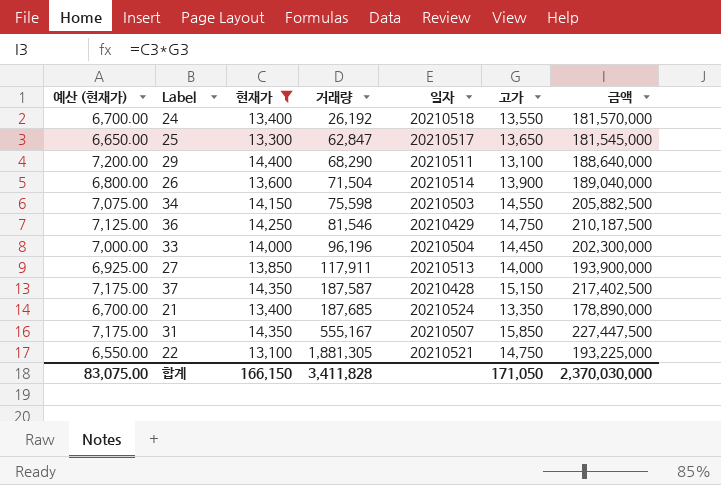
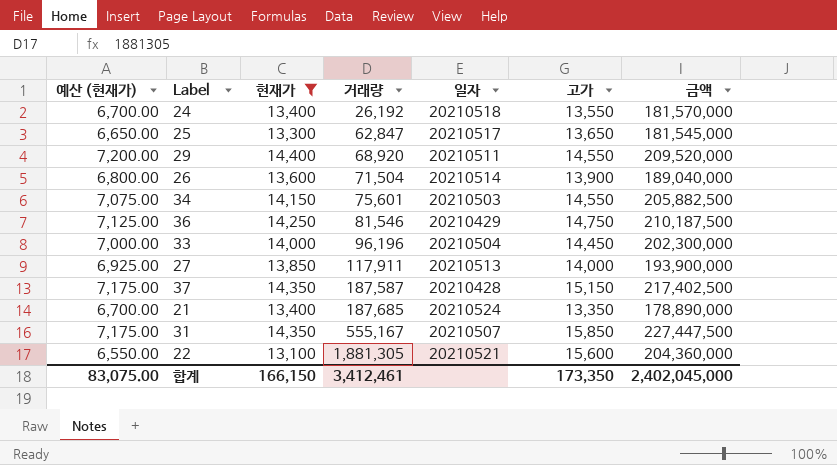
29 | 거래량: 68,290 -> 68,920
29 | 고가: 13,100 -> 14,550
29 | 금액: 188,640,000 -> 209,520,000
34 | 거래량: 75,598 -> 75,601
22 | 고가: 14,750 -> 15,600
22 | 금액: 193,225,000 -> 204,360,000
합계 | 거래량: 3,411,828 -> 3,412,461
합계 | 고가: 171,050 -> 173,350
합계 | 금액: 2,370,030,000 -> 2,402,045,000

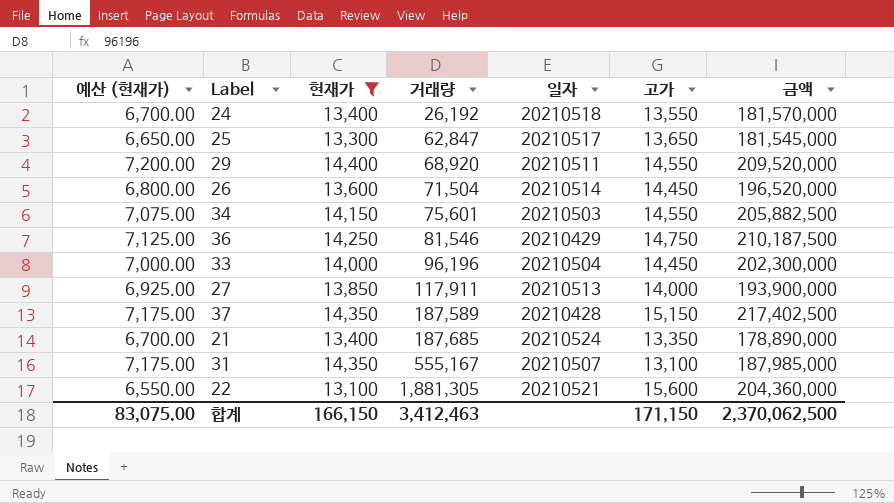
26 | 고가: 13,900 -> 14,450
26 | 금액: 189,040,000 -> 196,520,000
37 | 거래량: 187,587 -> 187,589
31 | 고가: 15,850 -> 13,100
31 | 금액: 227,447,500 -> 187,985,000
합계 | 거래량: 3,412,461 -> 3,412,463
합계 | 고가: 173,350 -> 171,150
합계 | 금액: 2,402,045,000 -> 2,370,062,500

